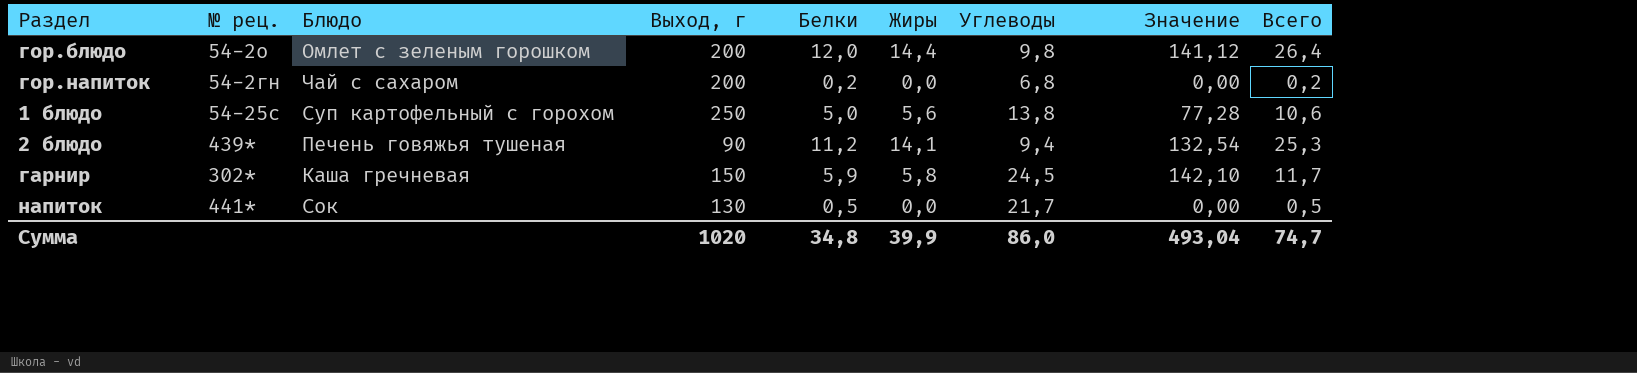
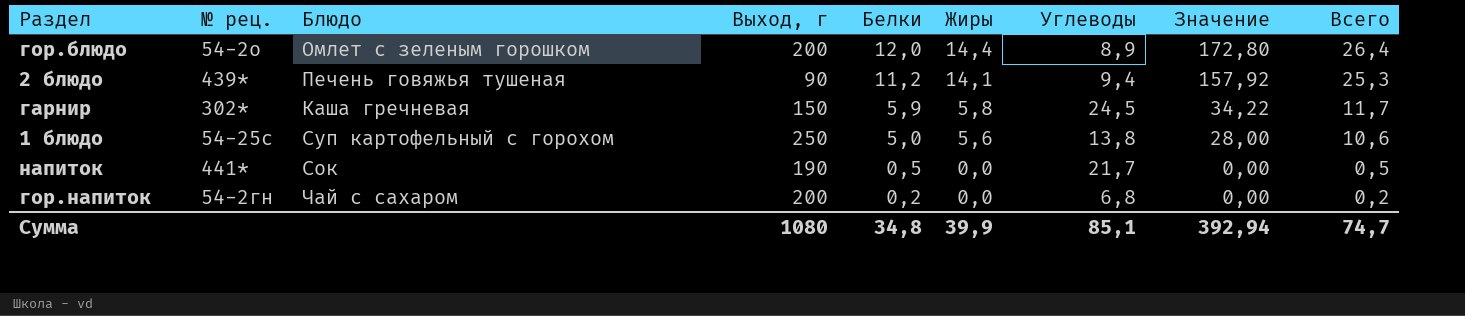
row order: none -> Белки descending
column Значение | formula: [Жиры] * [Углеводы] -> [Белки] * [Жиры]
гор.блюдо | Углеводы: 9,8 -> 8,9
напиток | Выход, г: 130 -> 190
Сумма | Выход, г: 1020 -> 1080
Сумма | Углеводы: 86,0 -> 85,1
Сумма | Значение: 493,04 -> 392,94

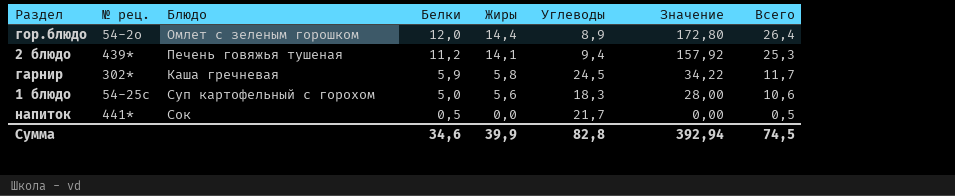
column Выход, г | position: 4 -> none
row гор.напиток: 54-2гн | Чай с сахаром | 200 | 0,2 | 0,0 | 6,8 | 0,00 | 0,2 -> none
1 блюдо | Углеводы: 13,8 -> 18,3
Сумма | Белки: 34,8 -> 34,6
Сумма | Углеводы: 85,1 -> 82,8
Сумма | Всего: 74,7 -> 74,5

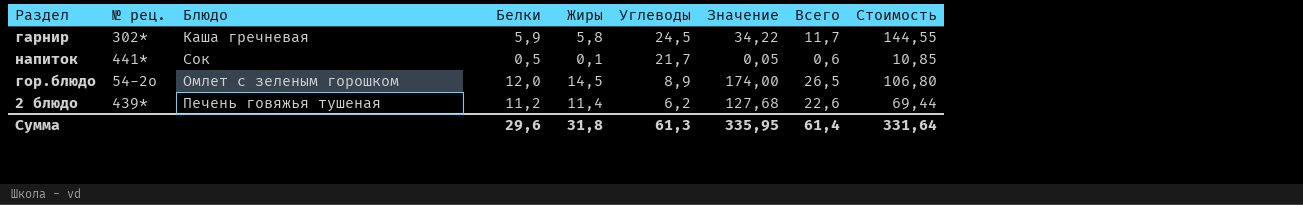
row order: Белки descending -> Углеводы descending
column Стоимость | formula: none -> [Белки] * [Углеводы]
row 1 блюдо: 54-25с | Суп картофельный с горохом | 5,0 | 5,6 | 18,3 | 28,00 | 10,6 -> none
напиток | Жиры: 0,0 -> 0,1
напиток | Значение: 0,00 -> 0,05
напиток | Всего: 0,5 -> 0,6
гор.блюдо | Жиры: 14,4 -> 14,5
гор.блюдо | Значение: 172,80 -> 174,00
гор.блюдо | Всего: 26,4 -> 26,5
2 блюдо | Жиры: 14,1 -> 11,4
2 блюдо | Углеводы: 9,4 -> 6,2
2 блюдо | Значение: 157,92 -> 127,68
2 блюдо | Всего: 25,3 -> 22,6
Сумма | Белки: 34,6 -> 29,6
Сумма | Жиры: 39,9 -> 31,8
Сумма | Углеводы: 82,8 -> 61,3
Сумма | Значение: 392,94 -> 335,95
Сумма | Всего: 74,5 -> 61,4

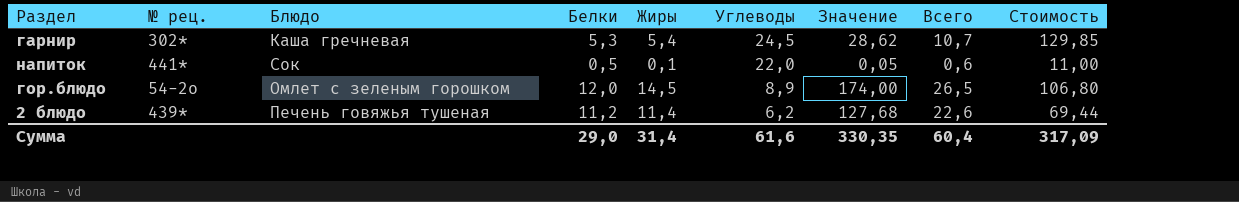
гарнир | Белки: 5,9 -> 5,3
гарнир | Жиры: 5,8 -> 5,4
гарнир | Значение: 34,22 -> 28,62
гарнир | Всего: 11,7 -> 10,7
гарнир | Стоимость: 144,55 -> 129,85
напиток | Углеводы: 21,7 -> 22,0
напиток | Стоимость: 10,85 -> 11,00
Сумма | Белки: 29,6 -> 29,0
Сумма | Жиры: 31,8 -> 31,4
Сумма | Углеводы: 61,3 -> 61,6
Сумма | Значение: 335,95 -> 330,35
Сумма | Всего: 61,4 -> 60,4
Сумма | Стоимость: 331,64 -> 317,09

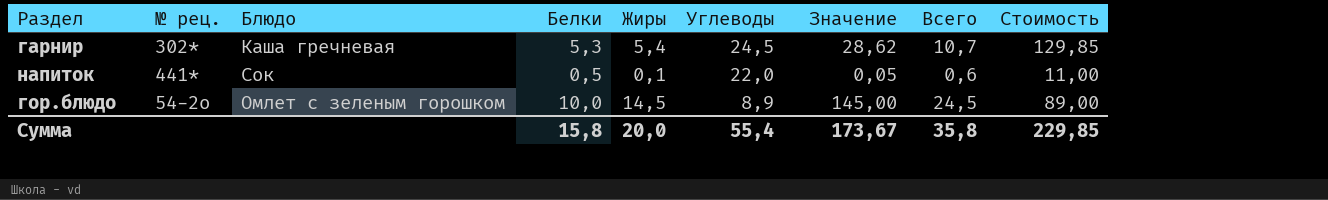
row 2 блюдо: 439* | Печень говяжья тушеная | 11,2 | 11,4 | 6,2 | 127,68 | 22,6 | 69,44 -> none
гор.блюдо | Белки: 12,0 -> 10,0
гор.блюдо | Значение: 174,00 -> 145,00
гор.блюдо | Всего: 26,5 -> 24,5
гор.блюдо | Стоимость: 106,80 -> 89,00
Сумма | Белки: 29,0 -> 15,8
Сумма | Жиры: 31,4 -> 20,0
Сумма | Углеводы: 61,6 -> 55,4
Сумма | Значение: 330,35 -> 173,67
Сумма | Всего: 60,4 -> 35,8
Сумма | Стоимость: 317,09 -> 229,85

